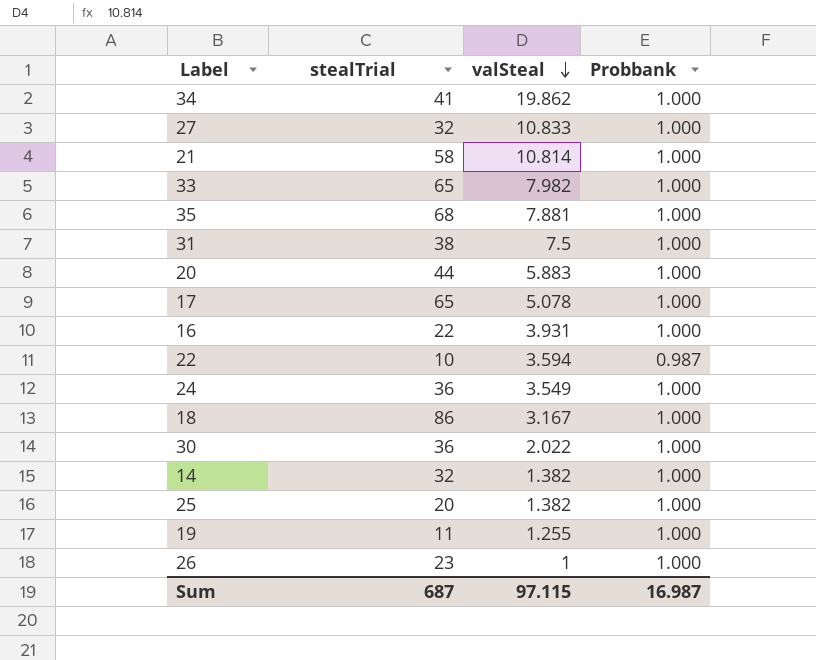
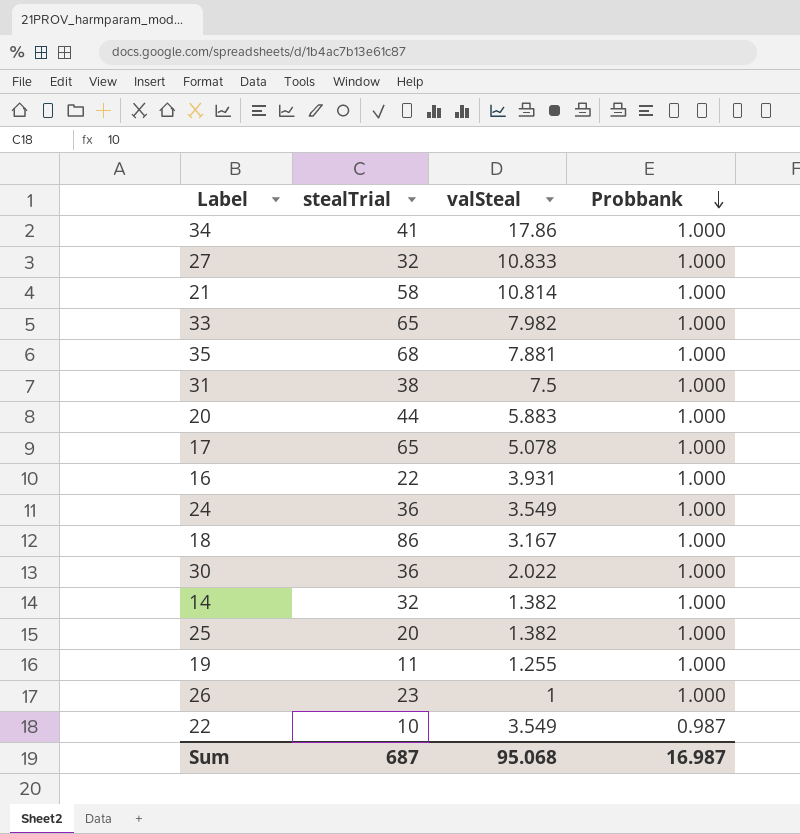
row order: valSteal descending -> Probbank descending
34 | valSteal: 19.862 -> 17.86
22 | valSteal: 3.594 -> 3.549
Sum | valSteal: 97.115 -> 95.068

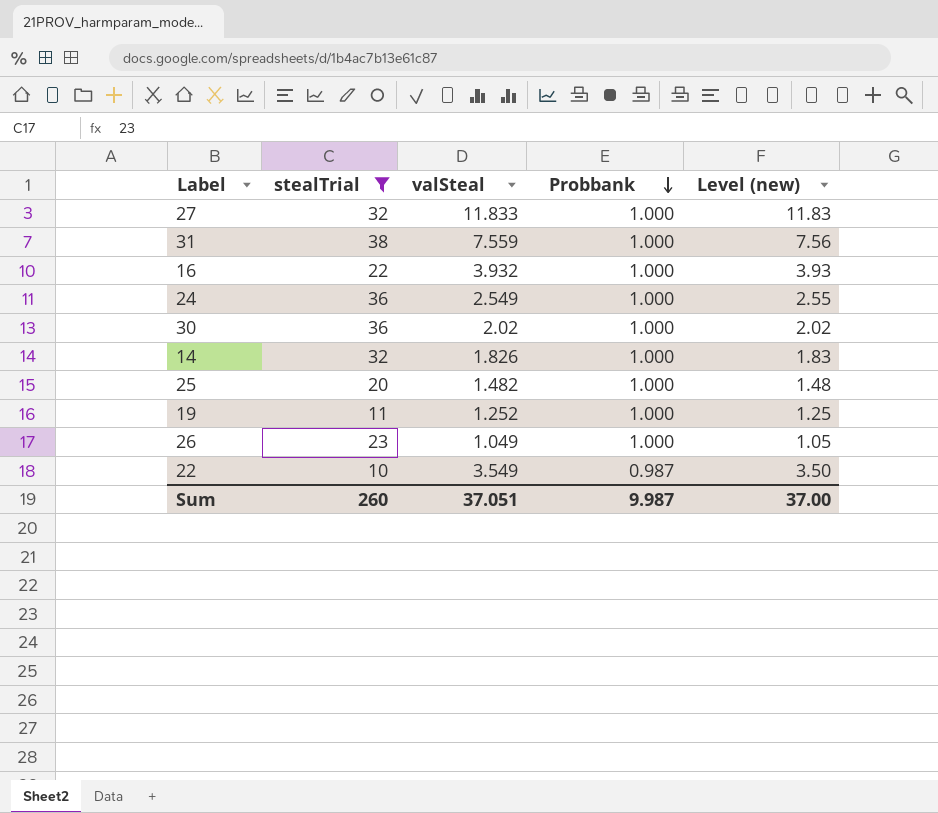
filter: none -> stealTrial <= 38
column Level (new) | formula: none -> [valSteal] * [Probbank]
27 | valSteal: 10.833 -> 11.833
31 | valSteal: 7.5 -> 7.559
16 | valSteal: 3.931 -> 3.932
24 | valSteal: 3.549 -> 2.549
30 | valSteal: 2.022 -> 2.02
14 | valSteal: 1.382 -> 1.826
25 | valSteal: 1.382 -> 1.482
19 | valSteal: 1.255 -> 1.252
26 | valSteal: 1 -> 1.049
Sum | stealTrial: 687 -> 260
Sum | valSteal: 95.068 -> 37.051
Sum | Probbank: 16.987 -> 9.987

